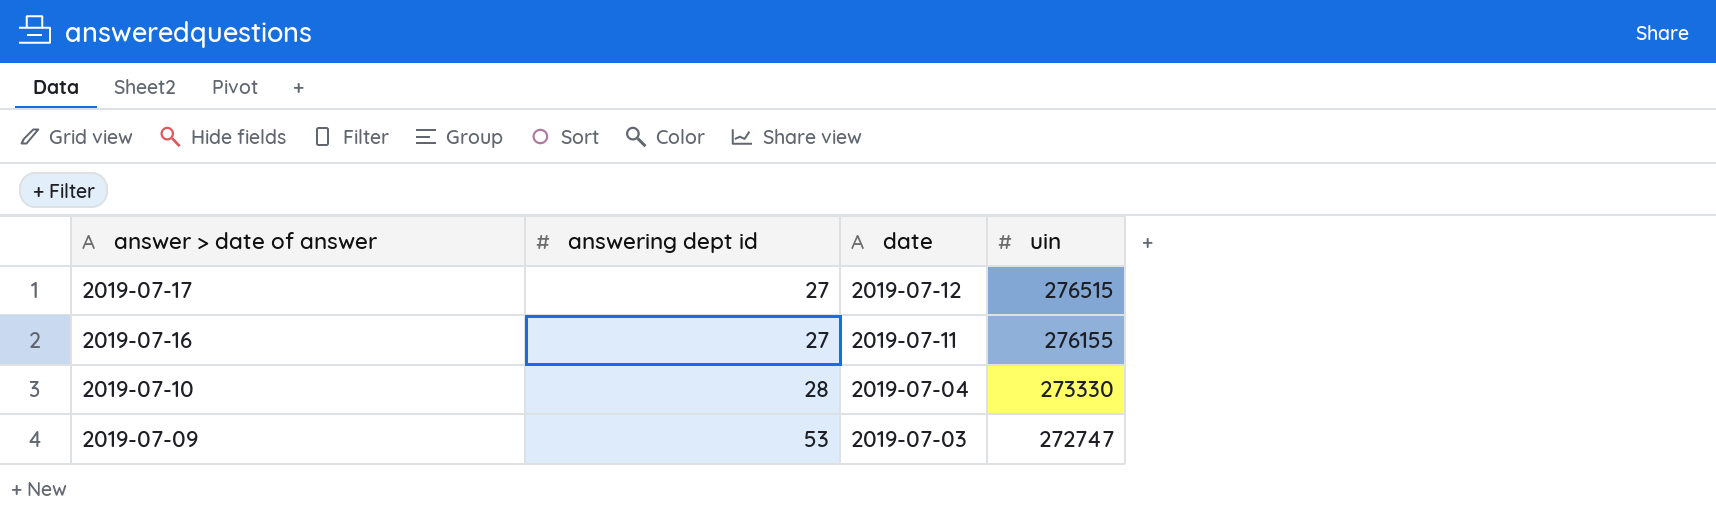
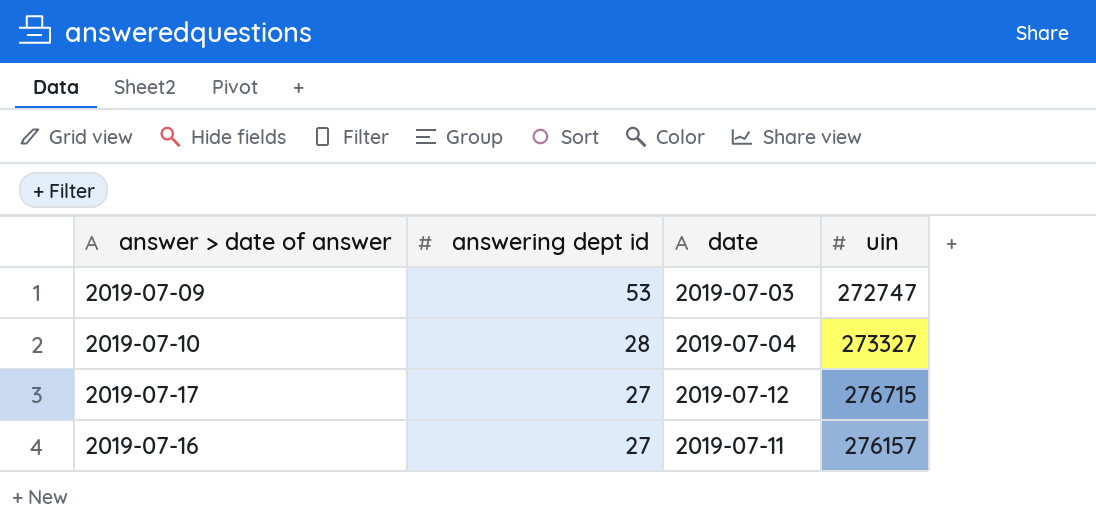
row order: answer > date of answer descending -> answering dept id descending
2019-07-10 | uin: 273330 -> 273327
2019-07-17 | uin: 276515 -> 276715
2019-07-16 | uin: 276155 -> 276157

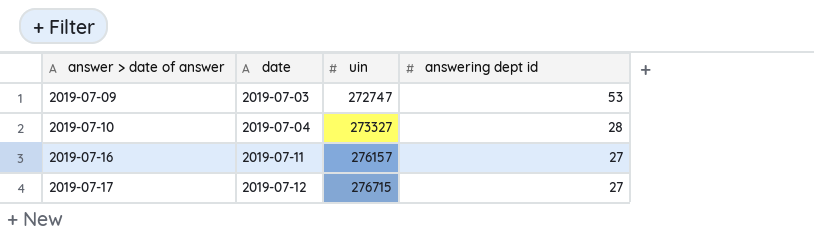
row order: answering dept id descending -> answer > date of answer ascending
column answering dept id | position: 2 -> 4

